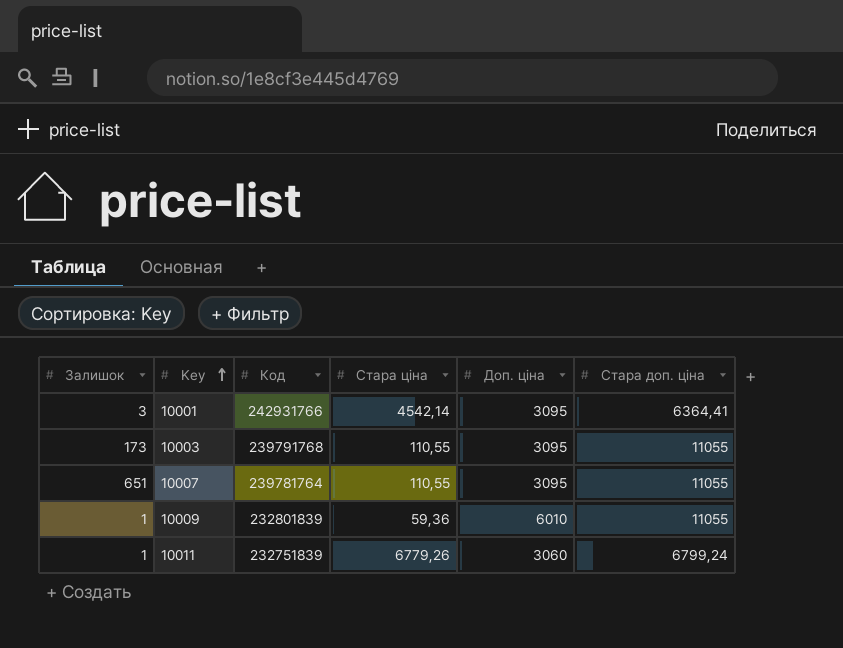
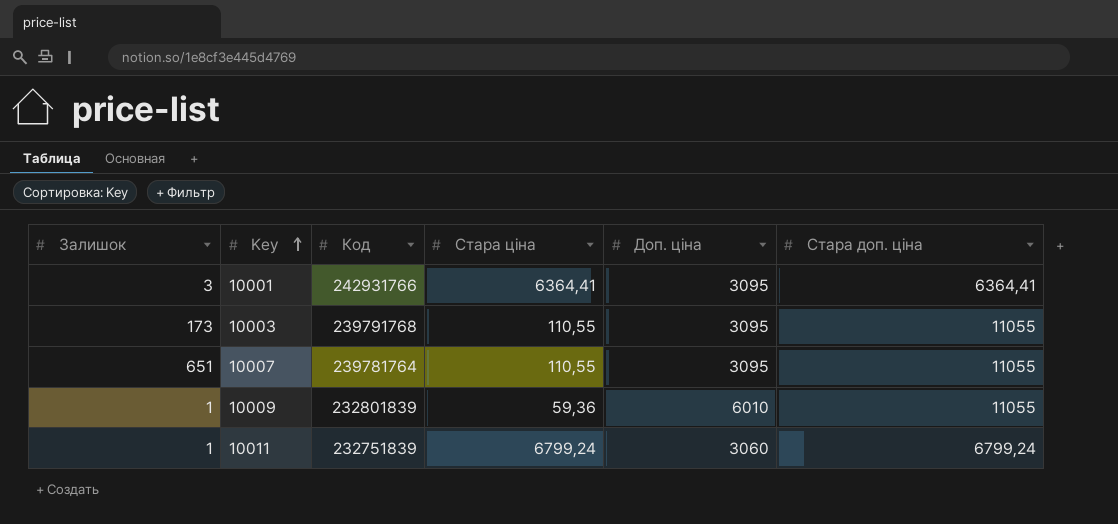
10001 | Стара ціна: 4542,14 -> 6364,41
10011 | Стара ціна: 6779,26 -> 6799,24

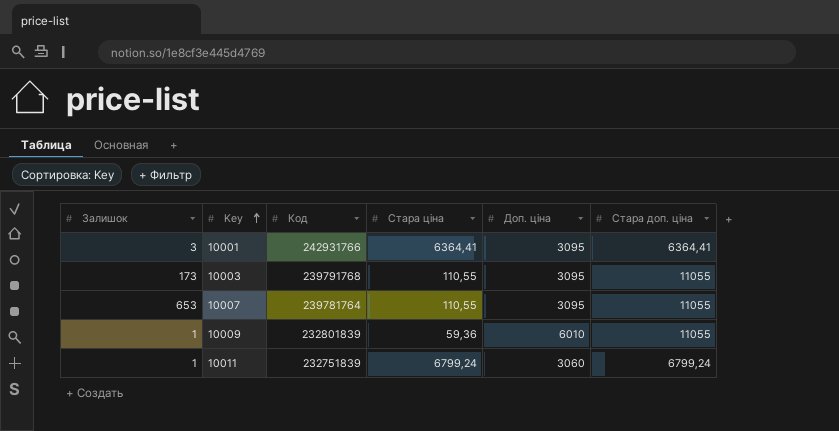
10007 | Залишок: 651 -> 653

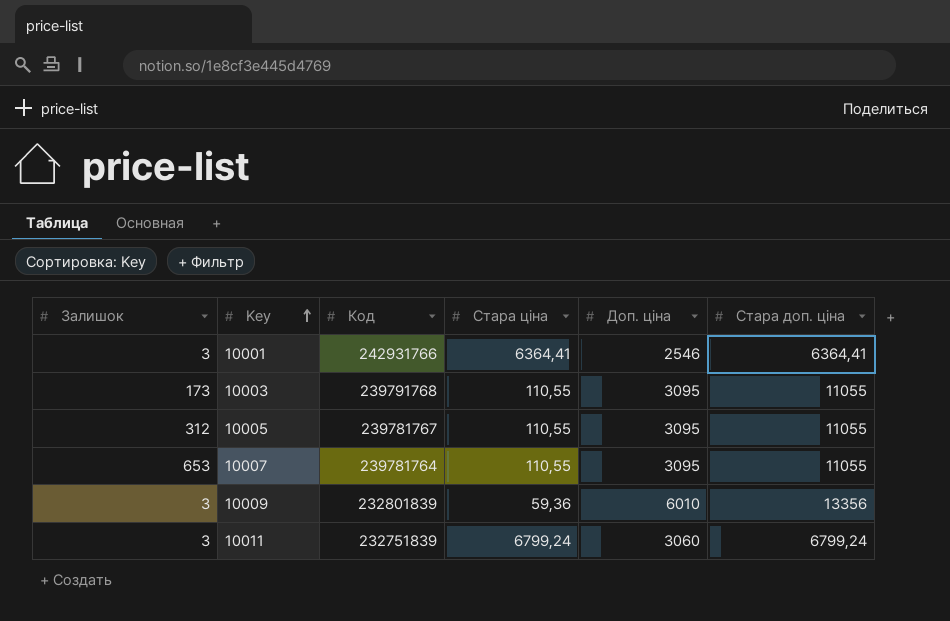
10001 | Доп. ціна: 3095 -> 2546
row 10005: none -> 312 | 239781767 | 110,55 | 3095 | 11055
10009 | Залишок: 1 -> 3
10009 | Стара доп. ціна: 11055 -> 13356
10011 | Залишок: 1 -> 3

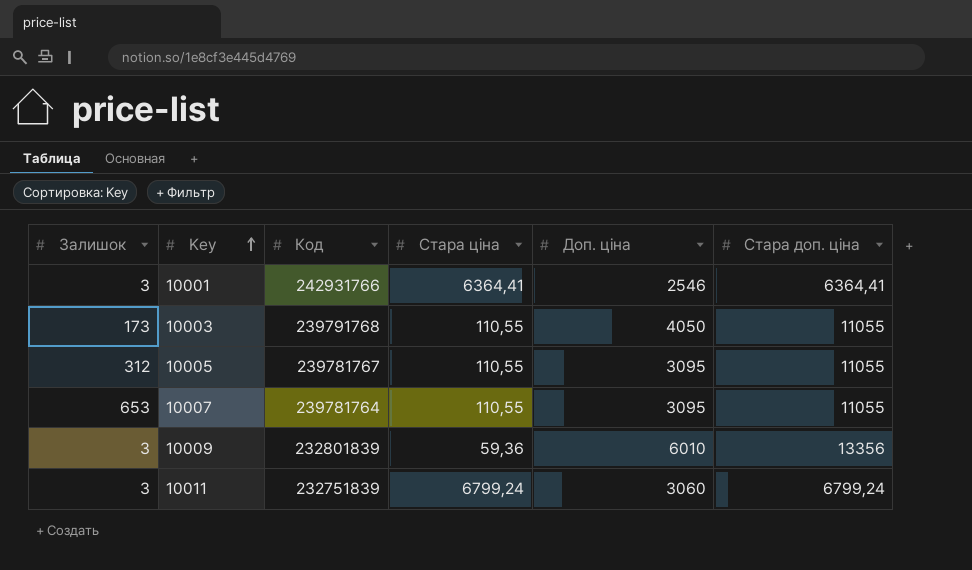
10003 | Доп. ціна: 3095 -> 4050

